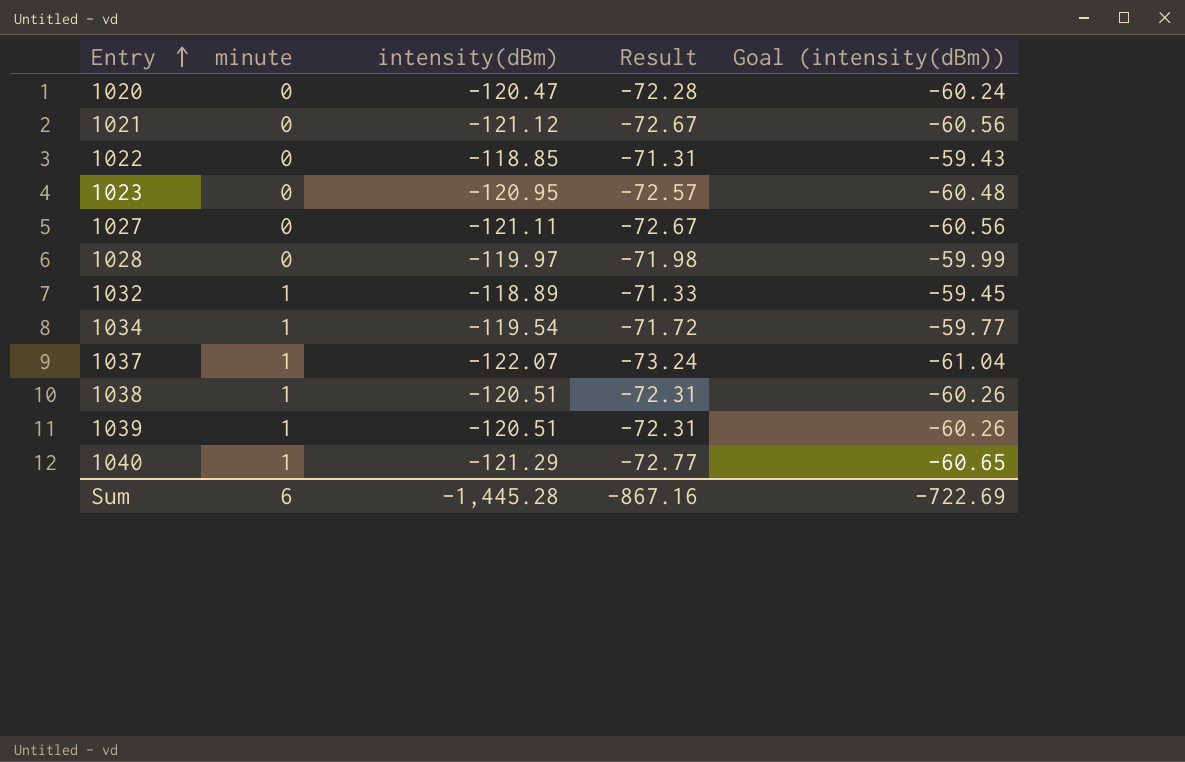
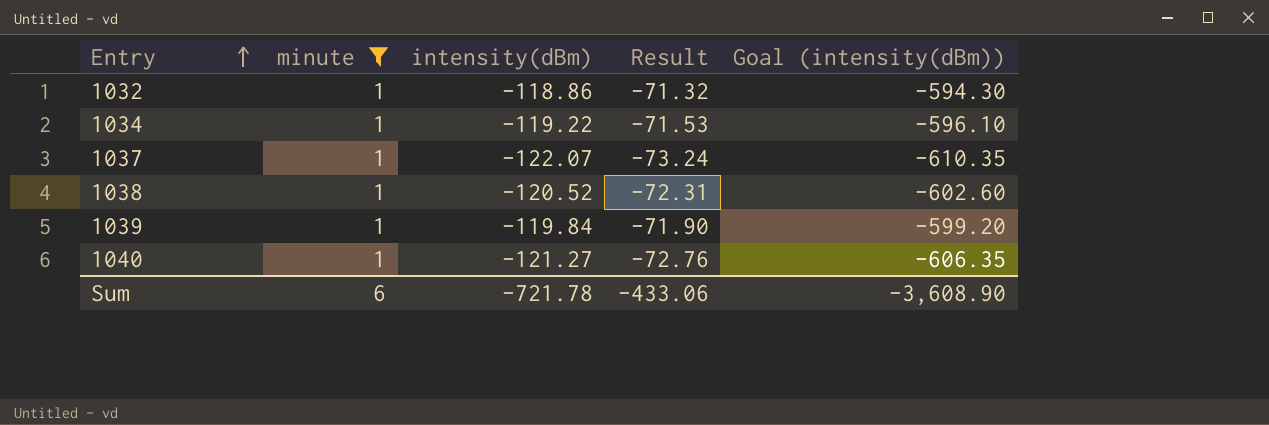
filter: none -> minute = 1
column Goal (intensity(dBm)) | formula: [intensity(dBm)] * 0.5 -> [intensity(dBm)] * 5
1032 | intensity(dBm): -118.89 -> -118.86
1032 | Result: -71.33 -> -71.32
1034 | intensity(dBm): -119.54 -> -119.22
1034 | Result: -71.72 -> -71.53
1038 | intensity(dBm): -120.51 -> -120.52
1039 | intensity(dBm): -120.51 -> -119.84
1039 | Result: -72.31 -> -71.90
1040 | intensity(dBm): -121.29 -> -121.27
1040 | Result: -72.77 -> -72.76
Sum | intensity(dBm): -1,445.28 -> -721.78
Sum | Result: -867.16 -> -433.06
Sum | Goal (intensity(dBm)): -722.69 -> -3,608.90

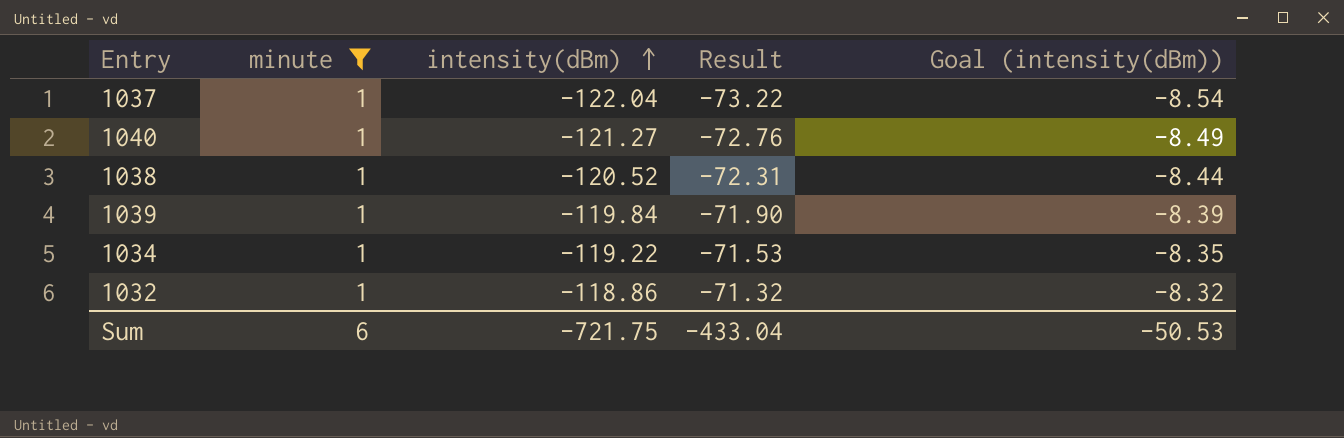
row order: Entry ascending -> intensity(dBm) ascending
column Goal (intensity(dBm)) | formula: [intensity(dBm)] * 5 -> [intensity(dBm)] * 0.07
1037 | intensity(dBm): -122.07 -> -122.04
1037 | Result: -73.24 -> -73.22
Sum | intensity(dBm): -721.78 -> -721.75
Sum | Result: -433.06 -> -433.04
Sum | Goal (intensity(dBm)): -3,608.90 -> -50.53

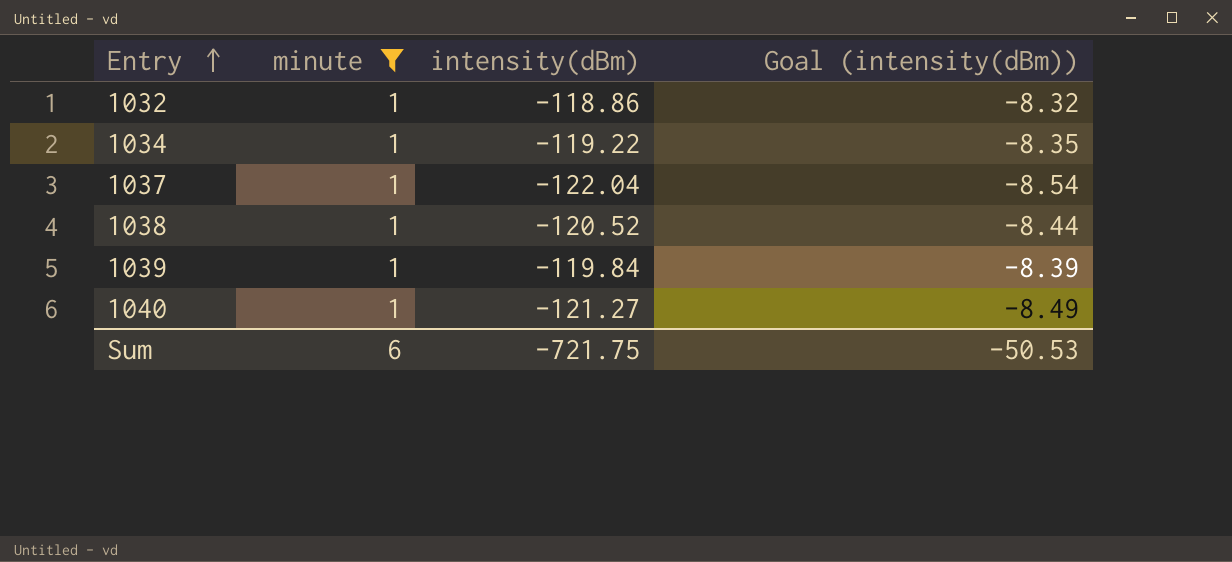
row order: intensity(dBm) ascending -> Entry ascending
column Result | formula: [intensity(dBm)] * 0.6 -> none

